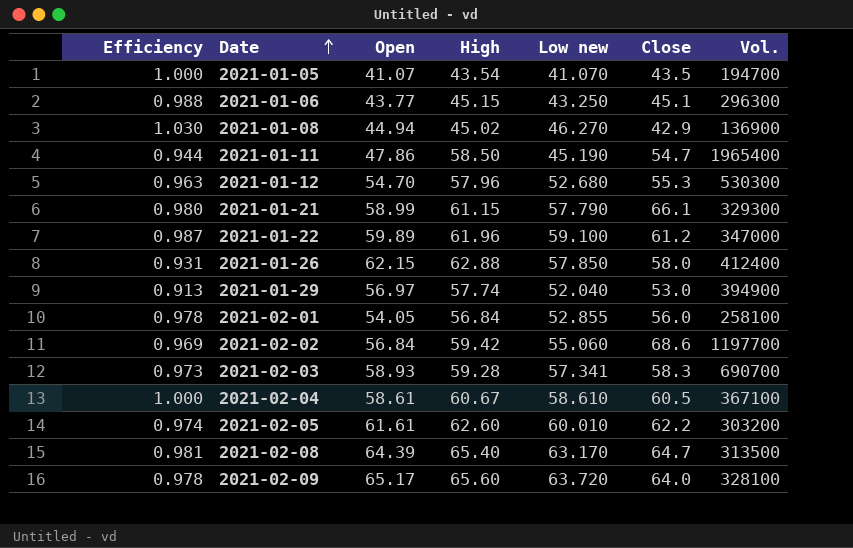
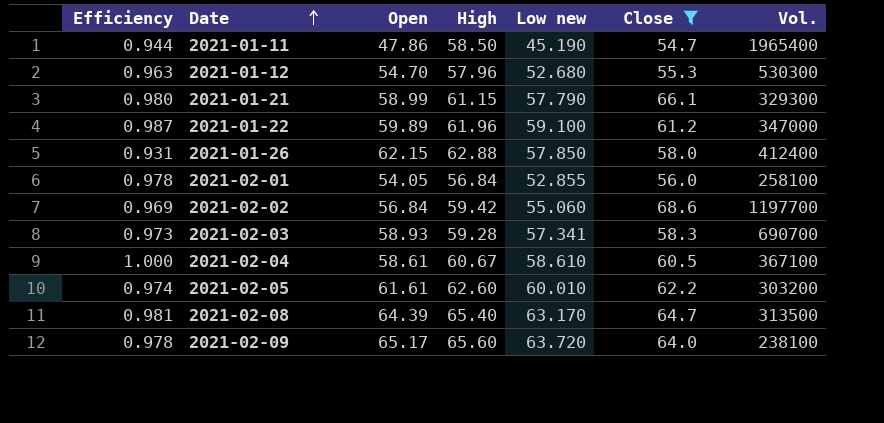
filter: none -> Close >= 54.7
2021-02-09 | Vol.: 328100 -> 238100

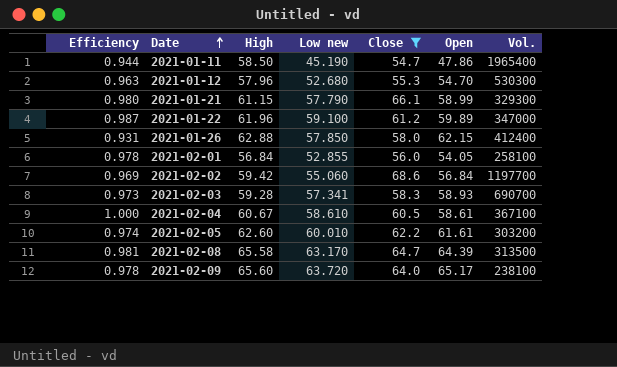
column Open | position: 3 -> 6
2021-02-08 | High: 65.40 -> 65.58

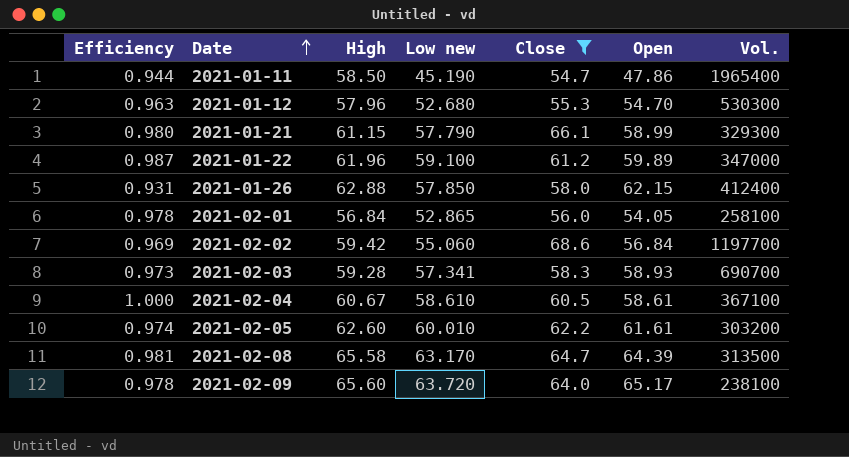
2021-02-01 | Low new: 52.855 -> 52.865

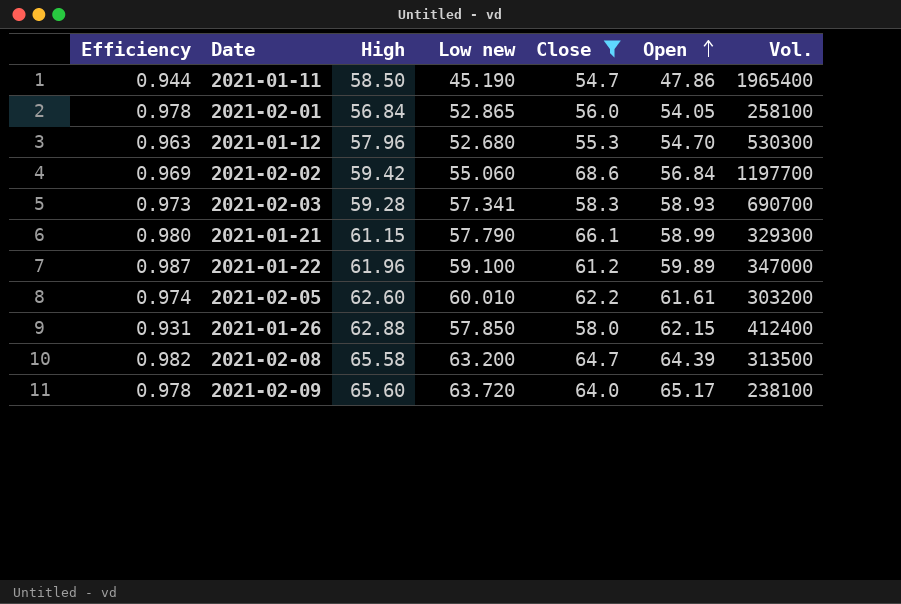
row order: Date ascending -> Open ascending
row 2021-02-04: 1.000 | 60.67 | 58.610 | 60.5 | 58.61 | 367100 -> none
2021-02-08 | Efficiency: 0.981 -> 0.982
2021-02-08 | Low new: 63.170 -> 63.200

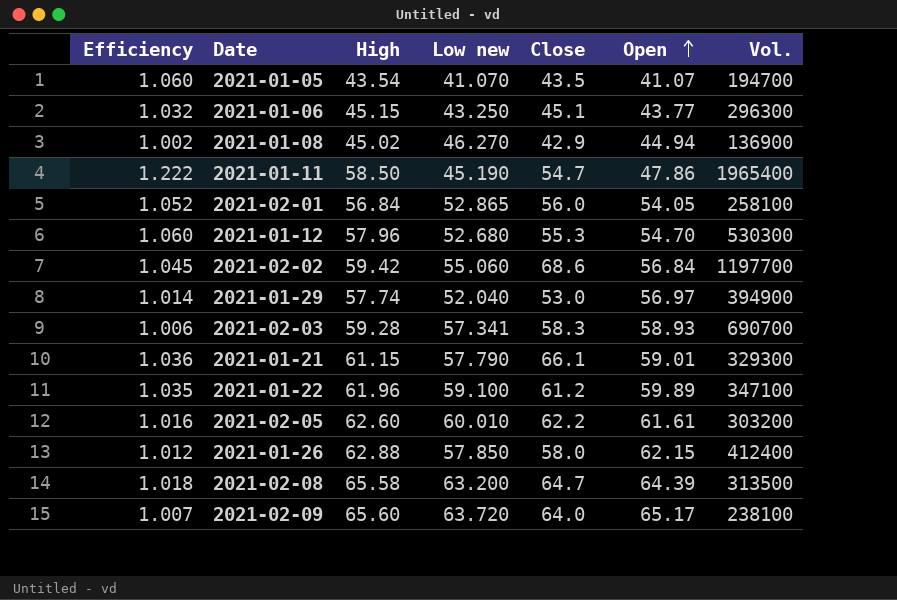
filter: Close >= 54.7 -> none
column Efficiency | formula: [Low new] / [Open] -> [High] / [Open]
2021-01-21 | Open: 58.99 -> 59.01
2021-01-22 | Vol.: 347000 -> 347100

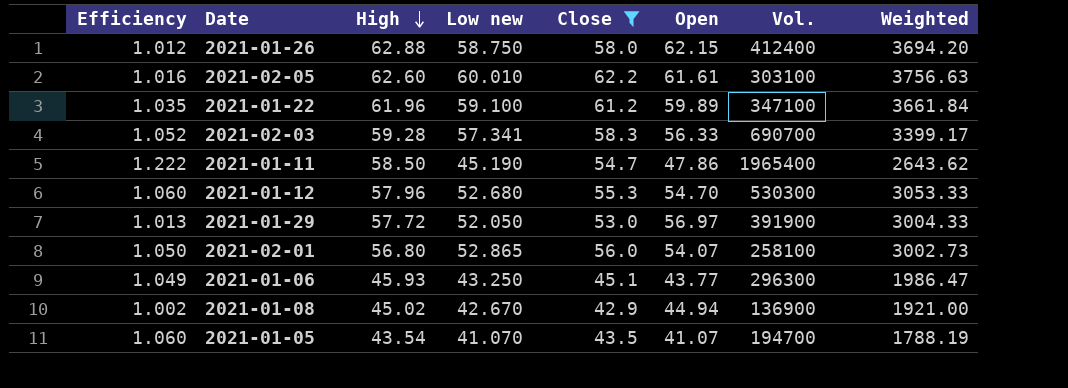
filter: none -> Close <= 62.2
row order: Open ascending -> High descending
column Weighted | formula: none -> [High] * [Low new]
2021-01-26 | Low new: 57.850 -> 58.750
2021-02-05 | Vol.: 303200 -> 303100
2021-02-03 | Efficiency: 1.006 -> 1.052
2021-02-03 | Open: 58.93 -> 56.33
2021-01-29 | Efficiency: 1.014 -> 1.013
2021-01-29 | High: 57.74 -> 57.72
2021-01-29 | Low new: 52.040 -> 52.050
2021-01-29 | Vol.: 394900 -> 391900
2021-02-01 | Efficiency: 1.052 -> 1.050
2021-02-01 | High: 56.84 -> 56.80
2021-02-01 | Open: 54.05 -> 54.07
2021-01-06 | Efficiency: 1.032 -> 1.049
2021-01-06 | High: 45.15 -> 45.93
2021-01-08 | Low new: 46.270 -> 42.670

